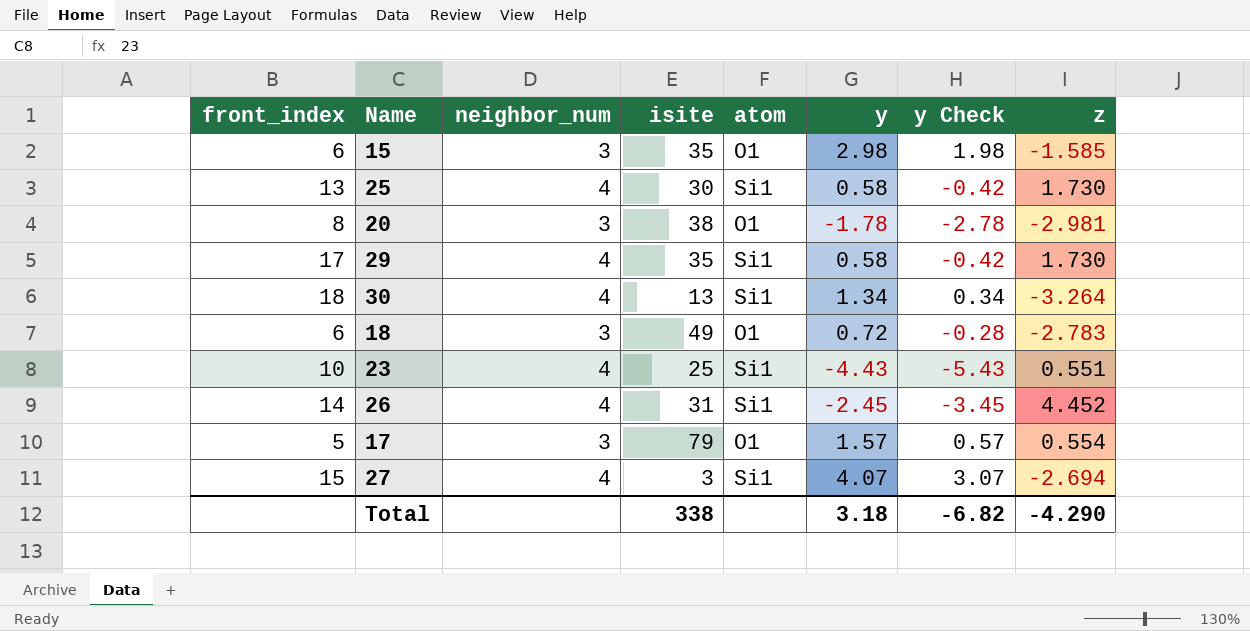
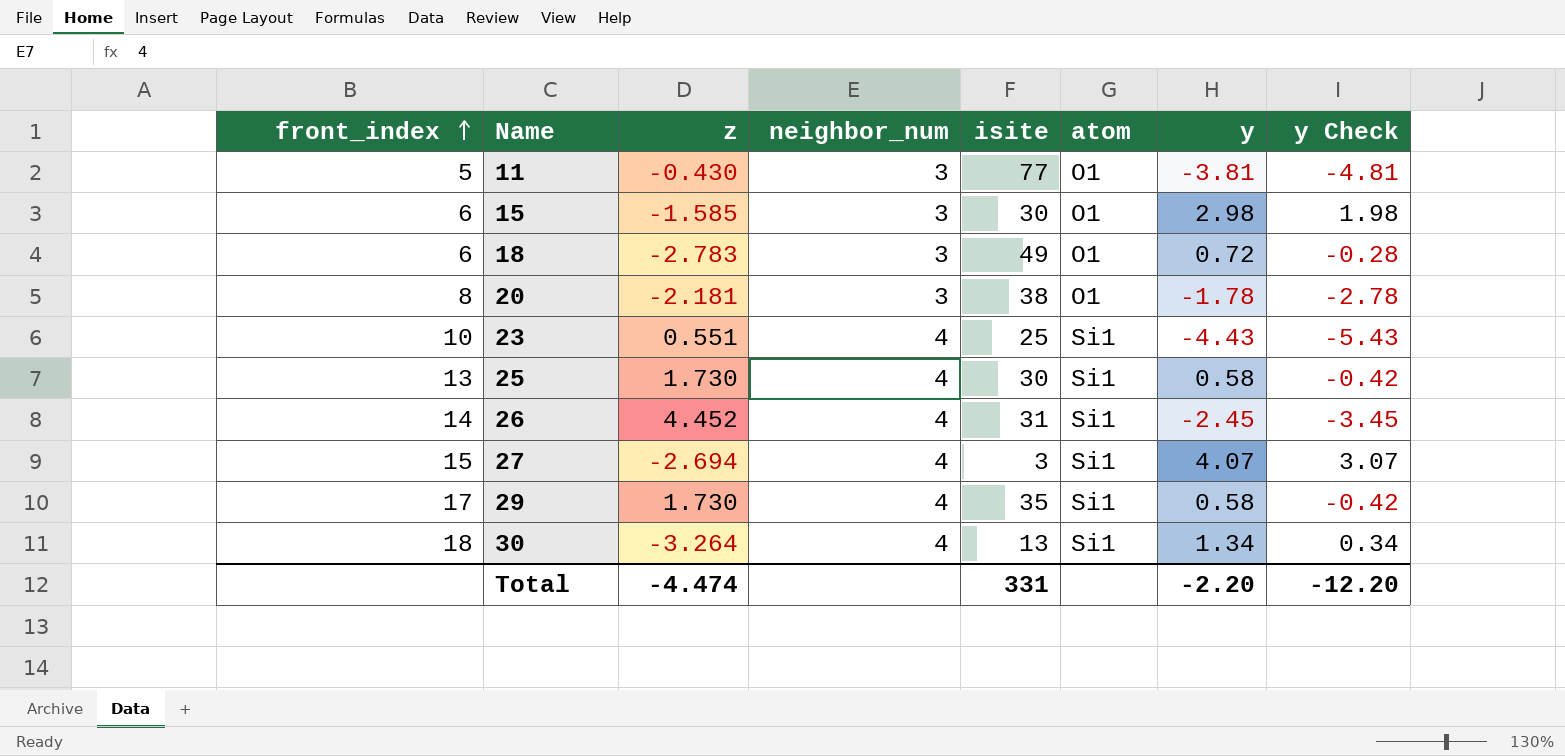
row order: none -> front_index ascending
column z | position: 8 -> 3
row 17: 5 | 3 | 79 | O1 | 1.57 | 0.57 | 0.554 -> none
row 11: none -> 5 | -0.430 | 3 | 77 | O1 | -3.81 | -4.81
15 | isite: 35 -> 30
20 | z: -2.981 -> -2.181
Total | z: -4.290 -> -4.474
Total | isite: 338 -> 331
Total | y: 3.18 -> -2.20
Total | y Check: -6.82 -> -12.20

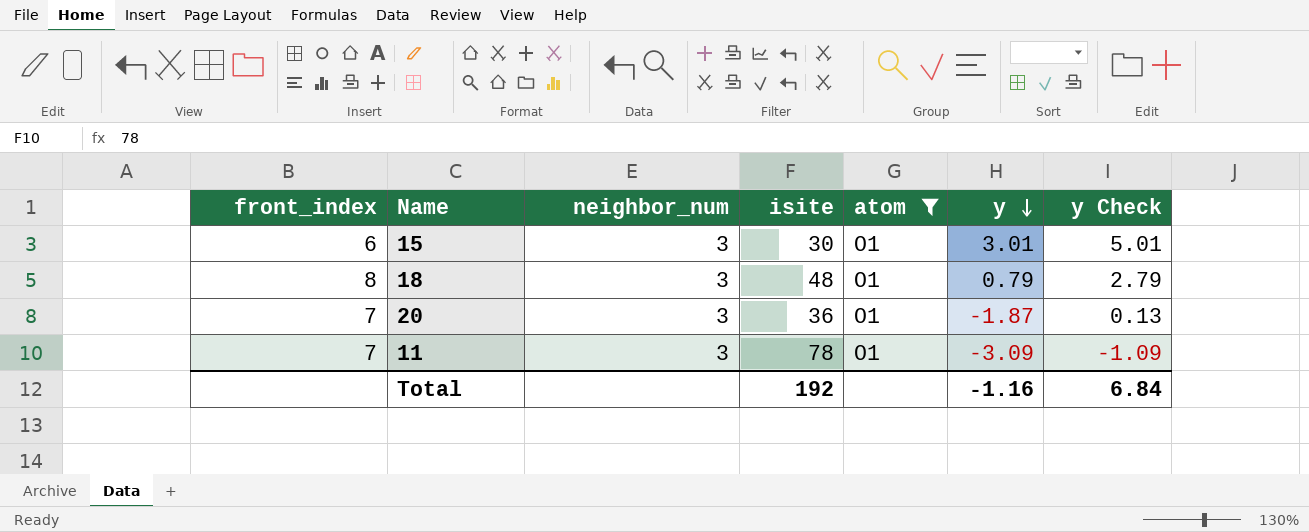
filter: none -> atom = O1
row order: front_index ascending -> y descending
column z | position: 3 -> none
column y Check | formula: [y] - 1 -> [y] + 2
15 | y: 2.98 -> 3.01
18 | front_index: 6 -> 8
18 | isite: 49 -> 48
18 | y: 0.72 -> 0.79
20 | front_index: 8 -> 7
20 | isite: 38 -> 36
20 | y: -1.78 -> -1.87
11 | front_index: 5 -> 7
11 | isite: 77 -> 78
11 | y: -3.81 -> -3.09
Total | isite: 331 -> 192
Total | y: -2.20 -> -1.16
Total | y Check: -12.20 -> 6.84

